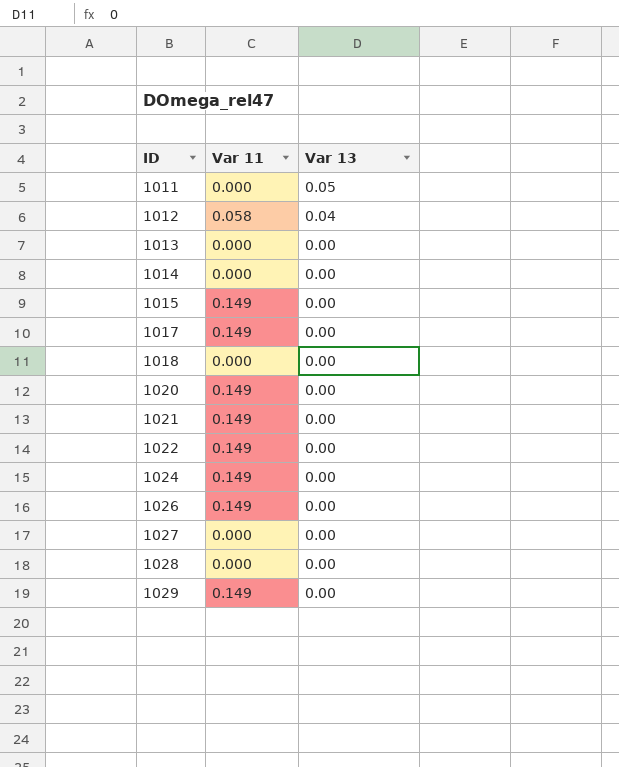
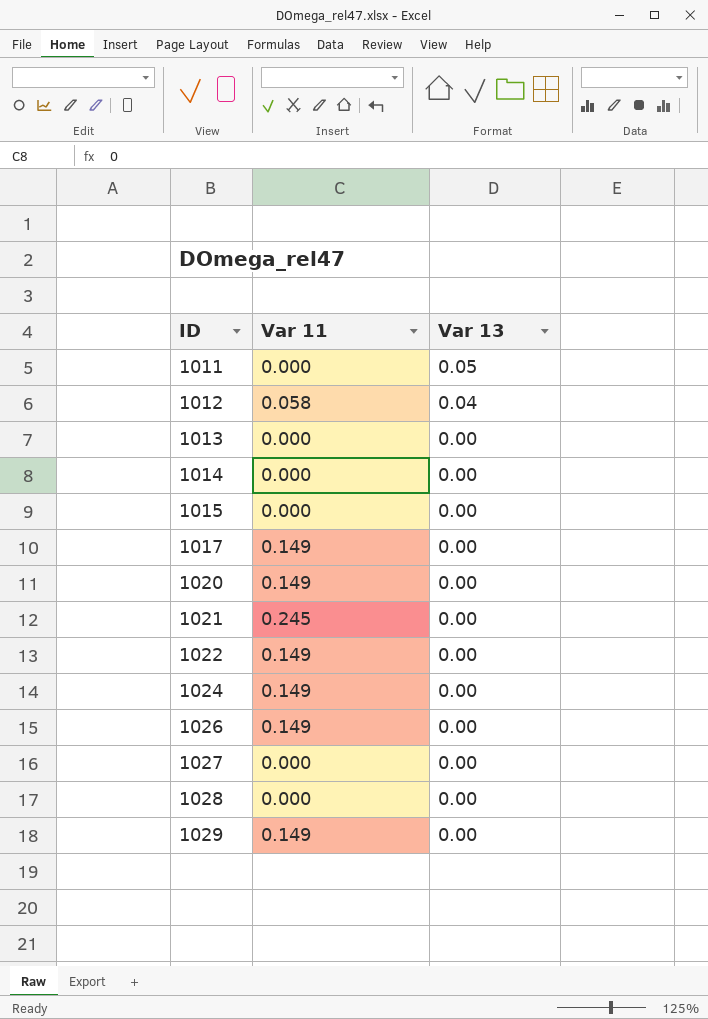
row 1018: 0.000 | 0.00 -> none
1015 | Var 11: 0.149 -> 0.000
1021 | Var 11: 0.149 -> 0.245

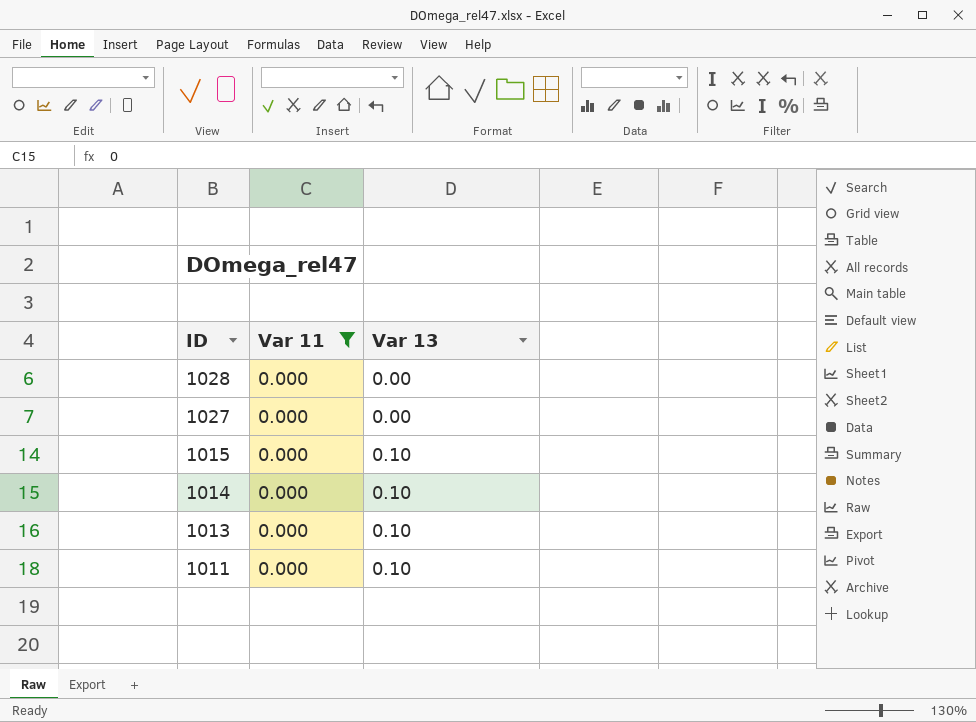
filter: none -> Var 11 = 0.000
row order: ID ascending -> ID descending
1015 | Var 13: 0.00 -> 0.10
1014 | Var 13: 0.00 -> 0.10
1013 | Var 13: 0.00 -> 0.10
1011 | Var 13: 0.05 -> 0.10

